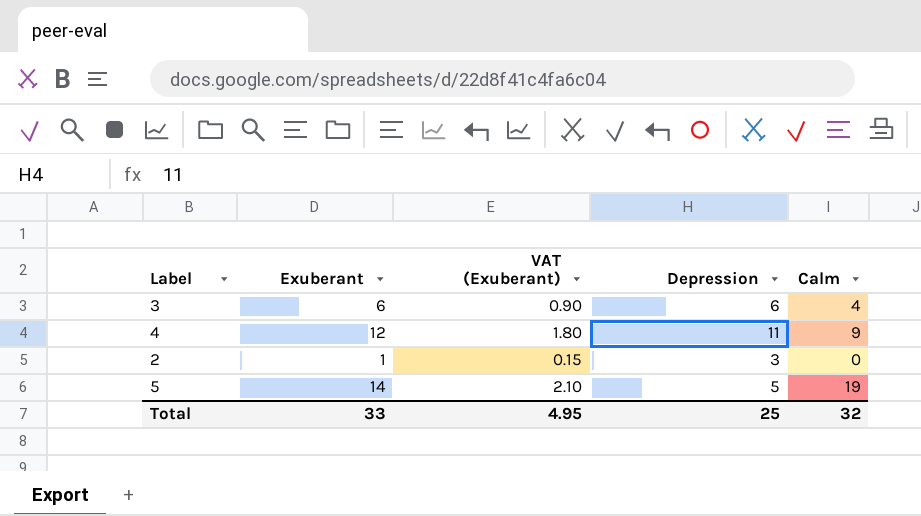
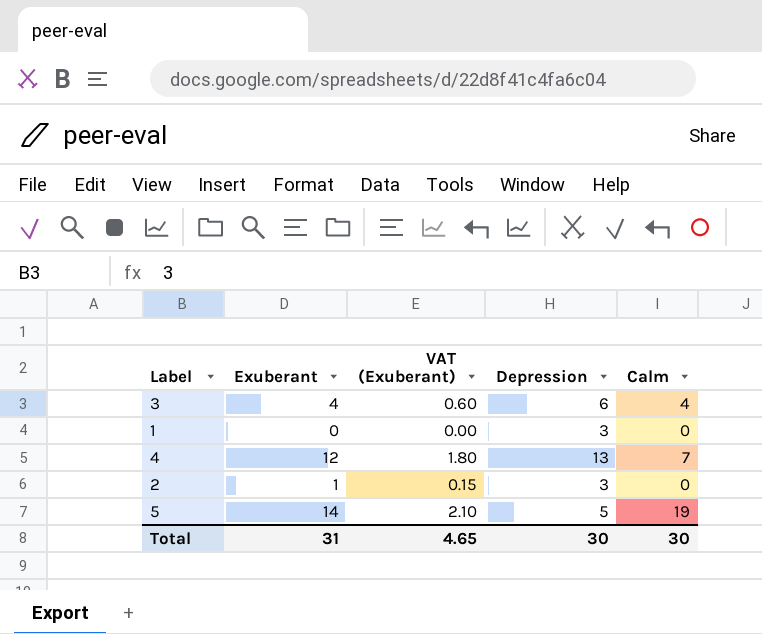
3 | Exuberant: 6 -> 4
3 | VAT (Exuberant): 0.90 -> 0.60
row 1: none -> 0 | 0.00 | 3 | 0
4 | Depression: 11 -> 13
4 | Calm: 9 -> 7
Total | Exuberant: 33 -> 31
Total | VAT (Exuberant): 4.95 -> 4.65
Total | Depression: 25 -> 30
Total | Calm: 32 -> 30

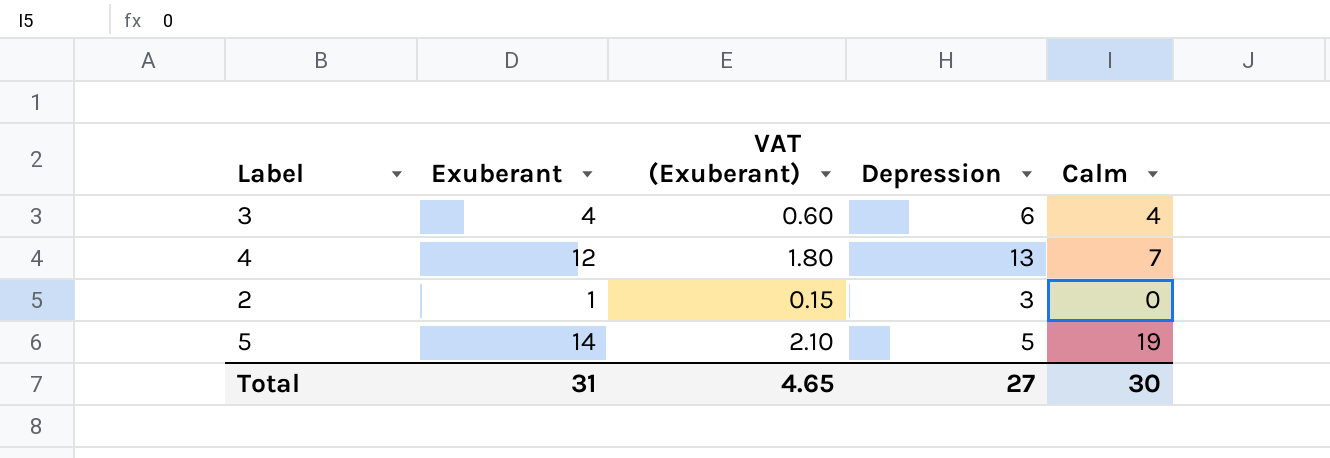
row 1: 0 | 0.00 | 3 | 0 -> none
Total | Depression: 30 -> 27

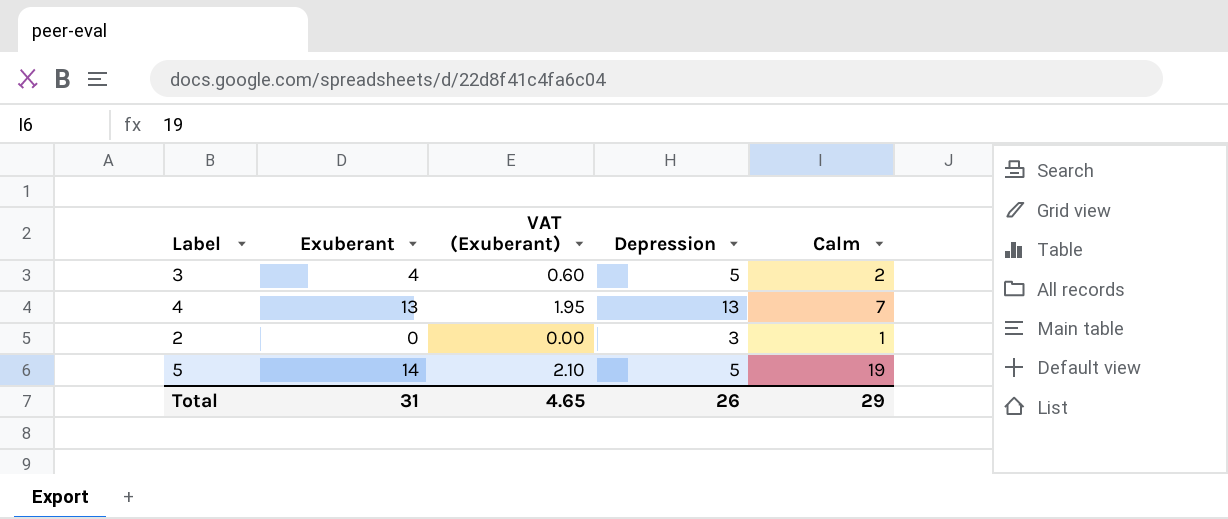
3 | Depression: 6 -> 5
3 | Calm: 4 -> 2
4 | Exuberant: 12 -> 13
4 | VAT (Exuberant): 1.80 -> 1.95
2 | Exuberant: 1 -> 0
2 | VAT (Exuberant): 0.15 -> 0.00
2 | Calm: 0 -> 1
Total | Depression: 27 -> 26
Total | Calm: 30 -> 29

